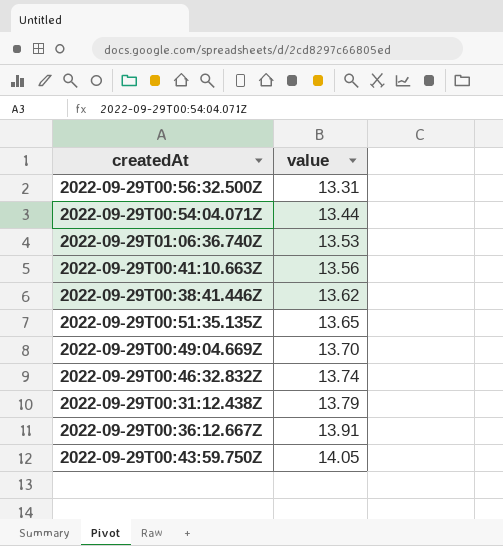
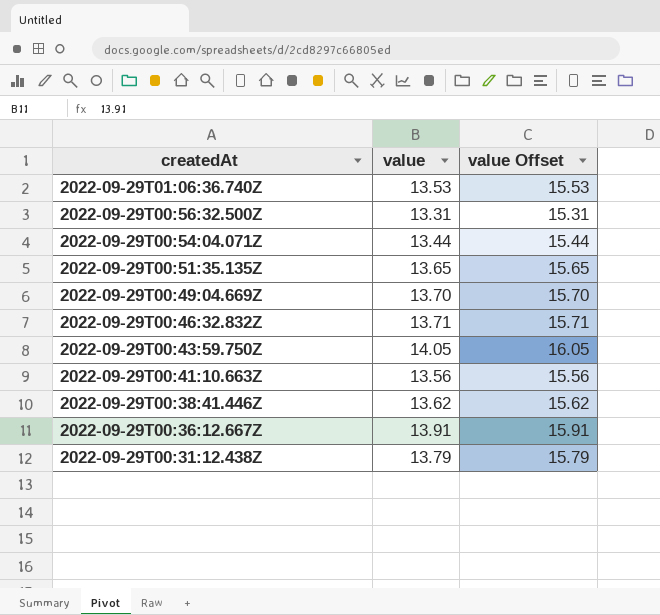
row order: value ascending -> createdAt descending
column value Offset | formula: none -> [value] + 2
2022-09-29T00:46:32.832Z | value: 13.74 -> 13.71

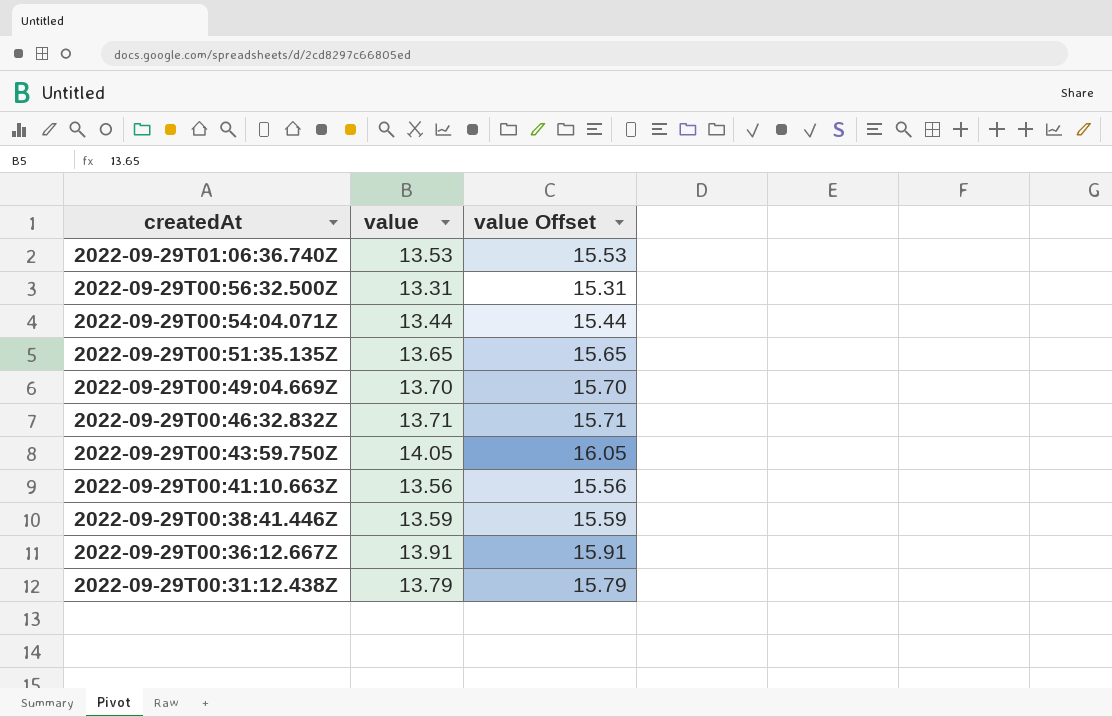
2022-09-29T00:38:41.446Z | value: 13.62 -> 13.59
2022-09-29T00:38:41.446Z | value Offset: 15.62 -> 15.59

